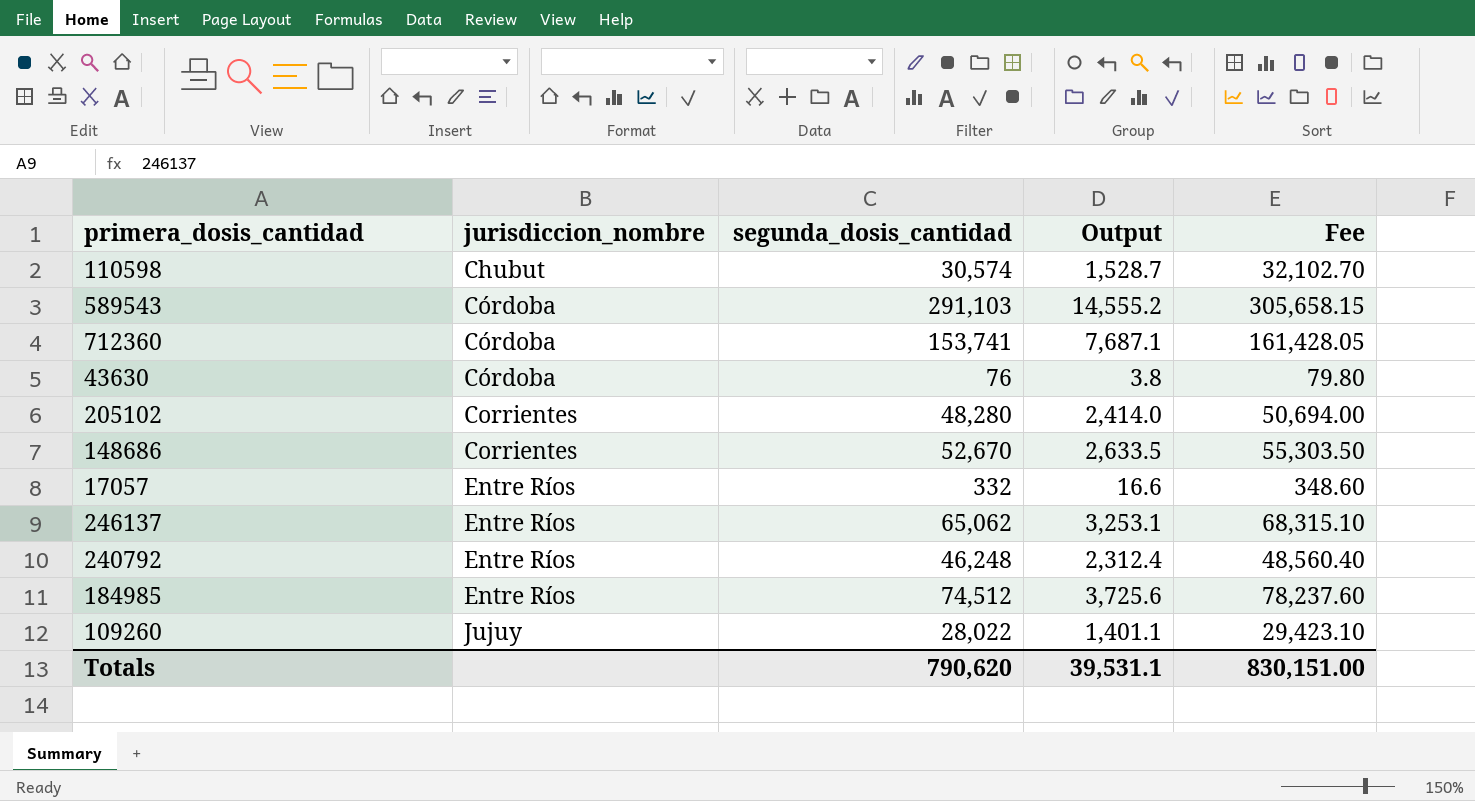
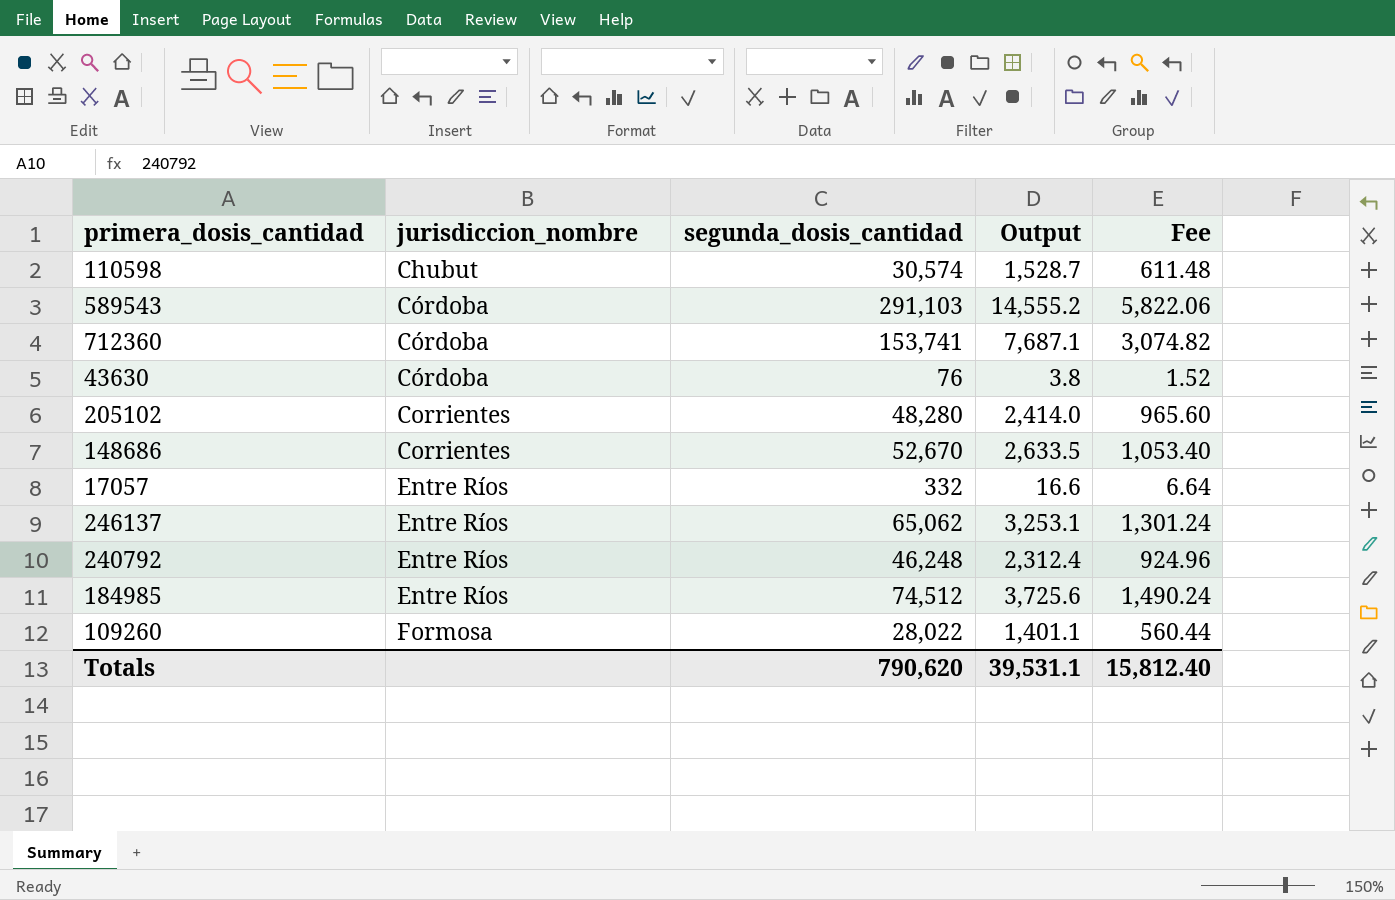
column Fee | formula: [segunda_dosis_cantidad] * 1.05 -> [segunda_dosis_cantidad] * 0.02
109260 | jurisdiccion_nombre: Jujuy -> Formosa
Totals | Fee: 830,151.00 -> 15,812.40

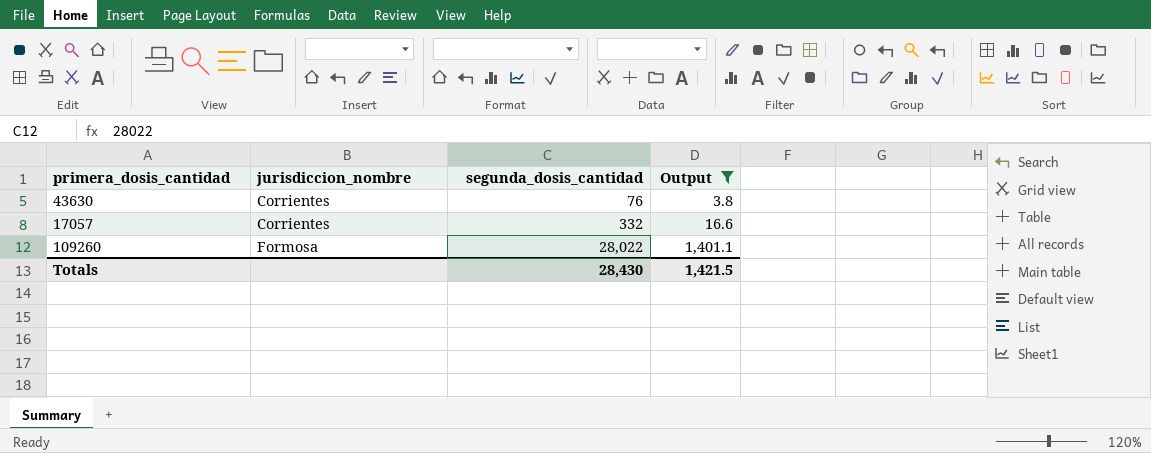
filter: none -> Output <= 1,401.1
column Fee | formula: [segunda_dosis_cantidad] * 0.02 -> none
43630 | jurisdiccion_nombre: Córdoba -> Corrientes
17057 | jurisdiccion_nombre: Entre Ríos -> Corrientes
Totals | segunda_dosis_cantidad: 790,620 -> 28,430
Totals | Output: 39,531.1 -> 1,421.5

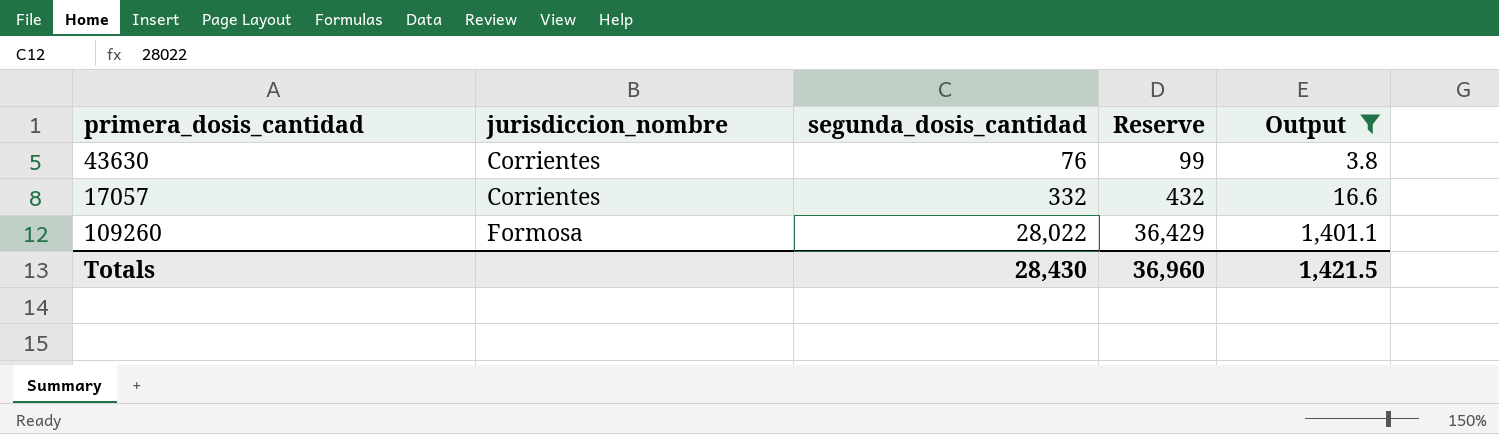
column Reserve | formula: none -> [segunda_dosis_cantidad] * 1.3

